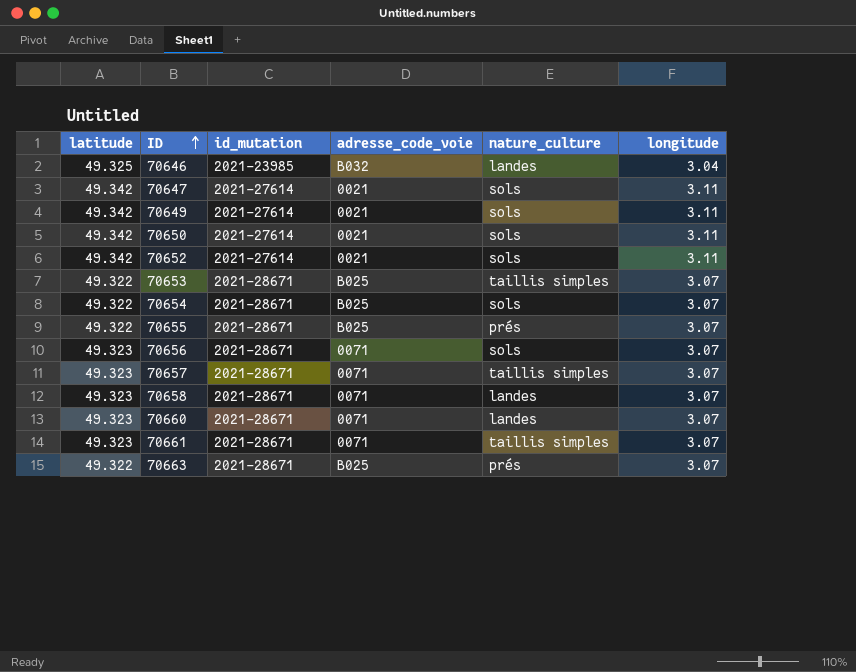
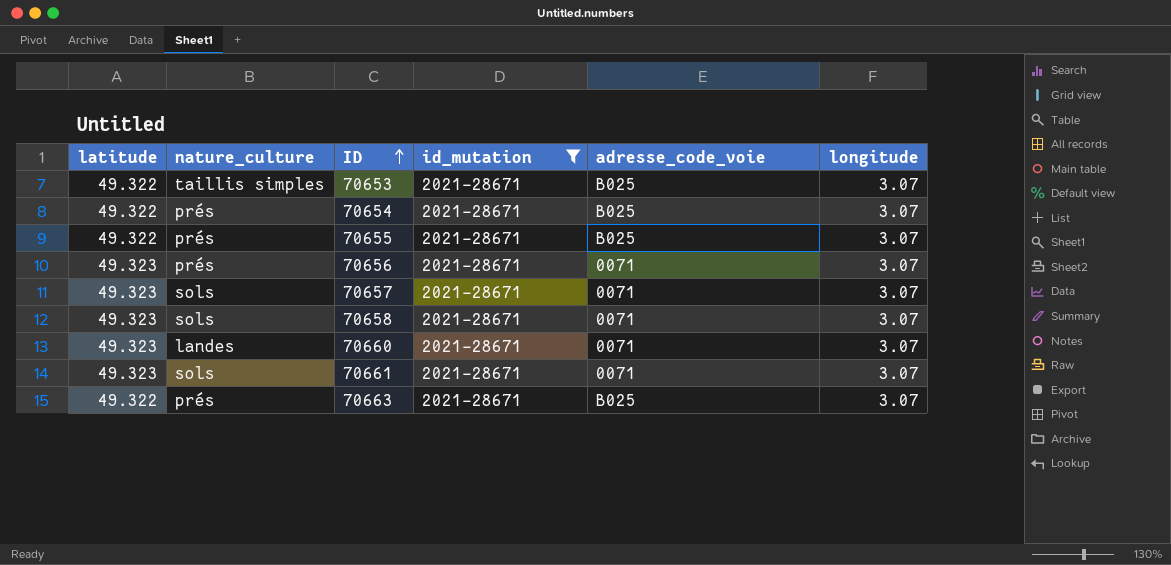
filter: none -> id_mutation = 2021-28671
column nature_culture | position: 5 -> 2
70654 | nature_culture: sols -> prés
70656 | nature_culture: sols -> prés
70657 | nature_culture: taillis simples -> sols
70658 | nature_culture: landes -> sols
70661 | nature_culture: taillis simples -> sols

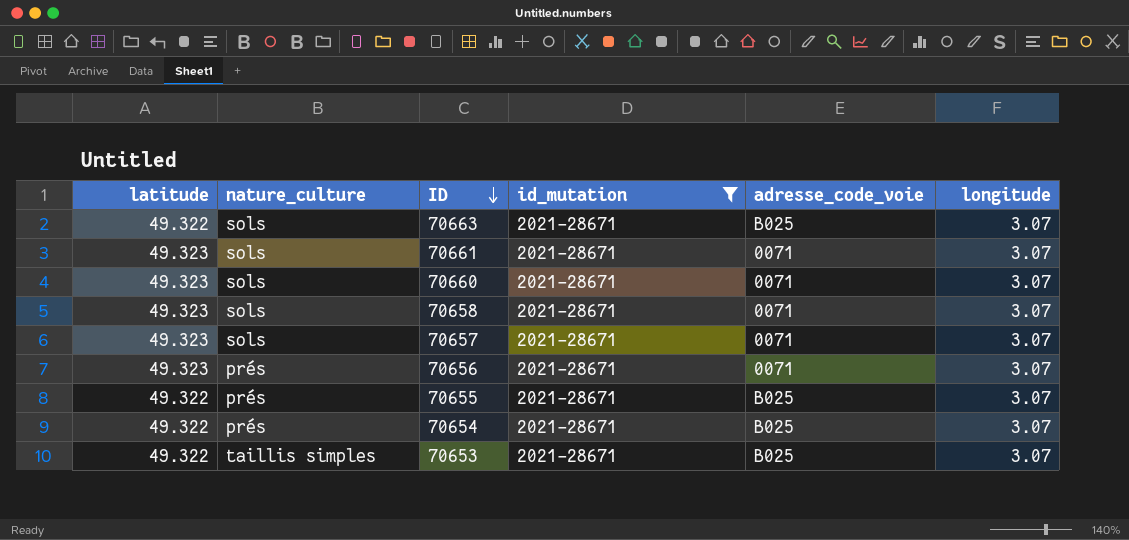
row order: ID ascending -> ID descending
70663 | nature_culture: prés -> sols
70660 | nature_culture: landes -> sols

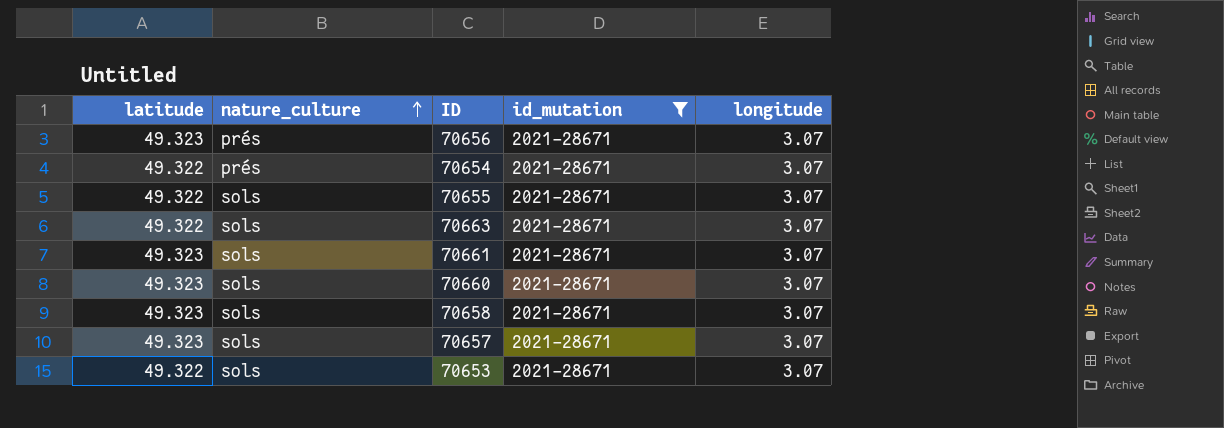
row order: ID descending -> nature_culture ascending
column adresse_code_voie | position: 5 -> none
70655 | nature_culture: prés -> sols
70653 | nature_culture: taillis simples -> sols

